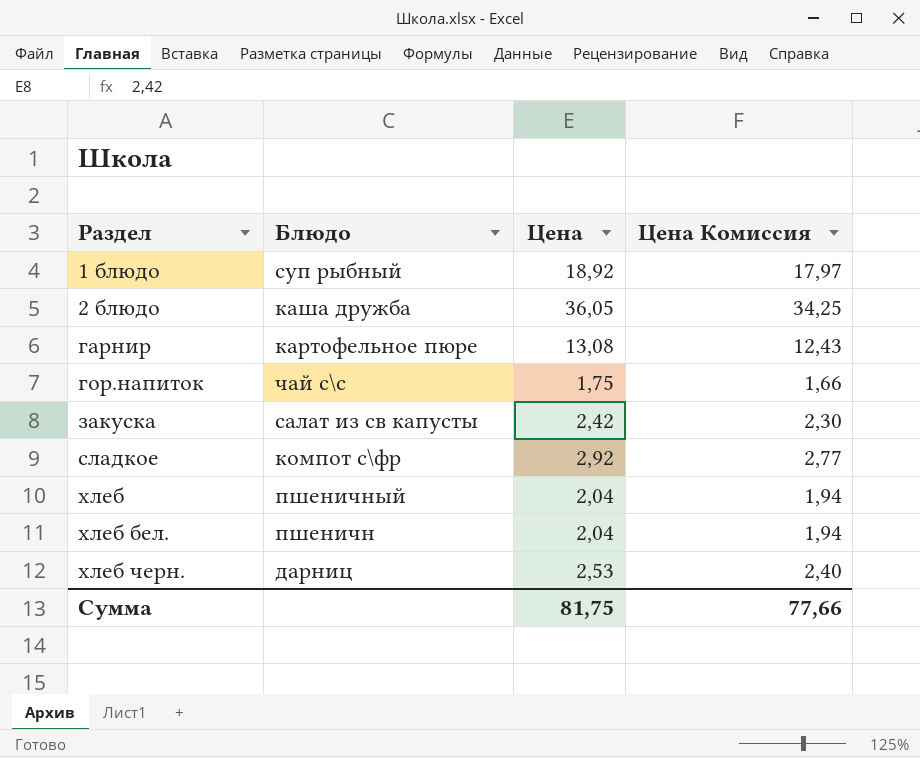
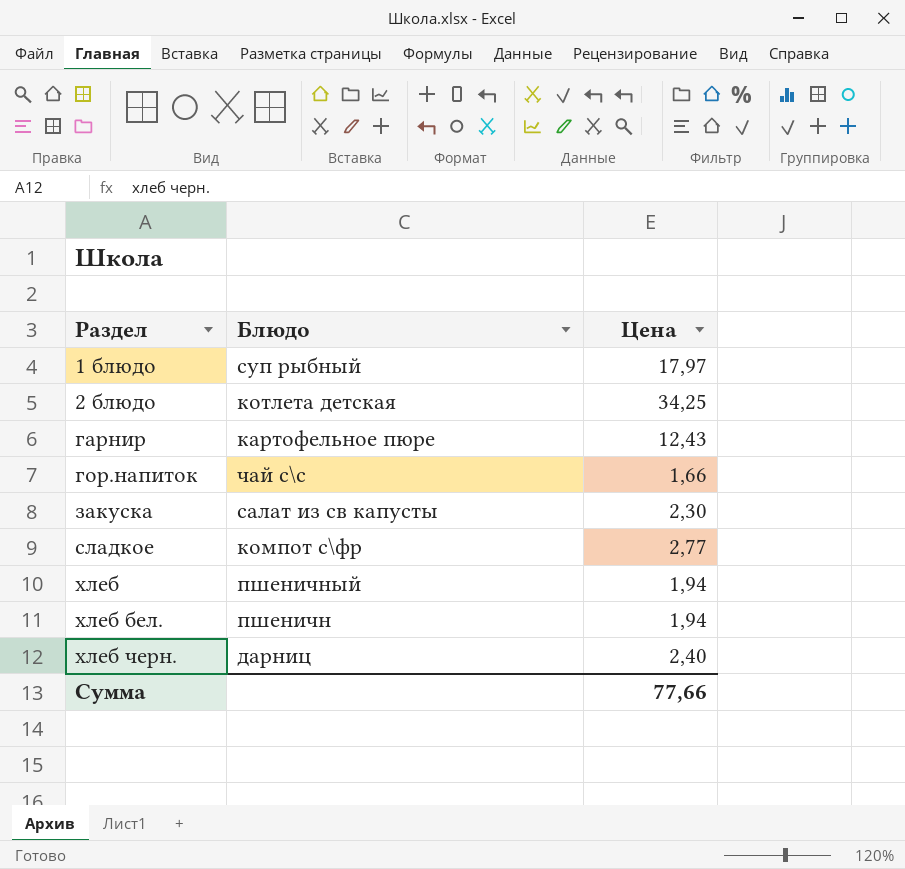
column Цена Комиссия | formula: [Цена] * 0,95 -> none
1 блюдо | Цена: 18,92 -> 17,97
2 блюдо | Блюдо: каша дружба -> котлета детская
2 блюдо | Цена: 36,05 -> 34,25
гарнир | Цена: 13,08 -> 12,43
гор.напиток | Цена: 1,75 -> 1,66
закуска | Цена: 2,42 -> 2,30
сладкое | Цена: 2,92 -> 2,77
хлеб | Цена: 2,04 -> 1,94
хлеб бел. | Цена: 2,04 -> 1,94
хлеб черн. | Цена: 2,53 -> 2,40
Сумма | Цена: 81,75 -> 77,66

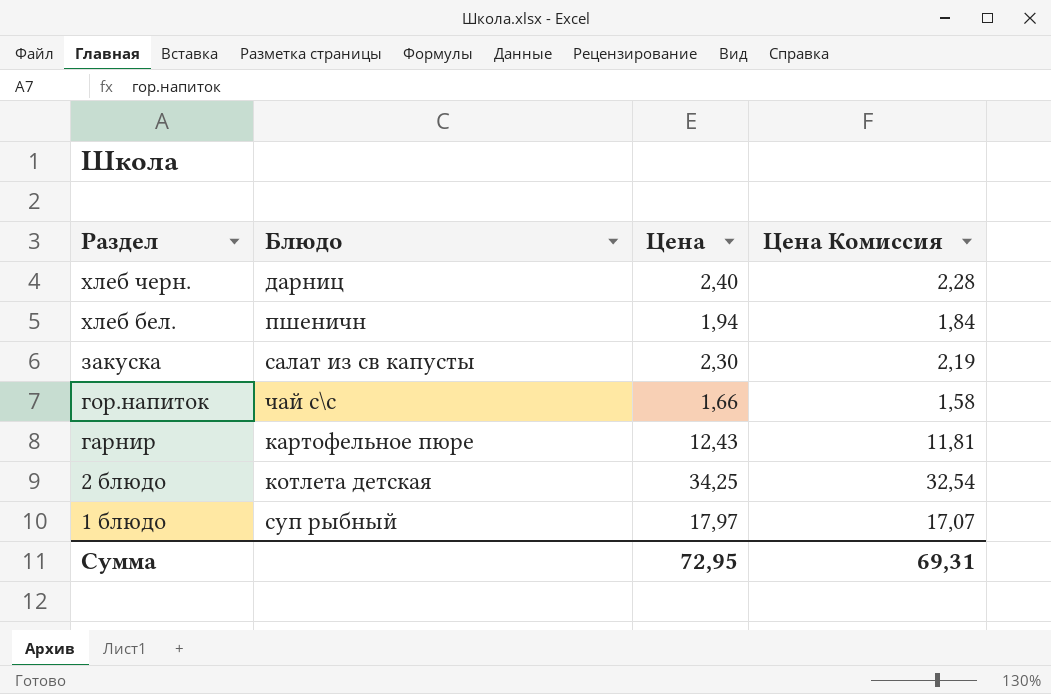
row order: Раздел ascending -> Раздел descending
column Цена Комиссия | formula: none -> [Цена] * 0,95
row сладкое: компот с\фр | 2,77 -> none
row хлеб: пшеничный | 1,94 -> none
Сумма | Цена: 77,66 -> 72,95

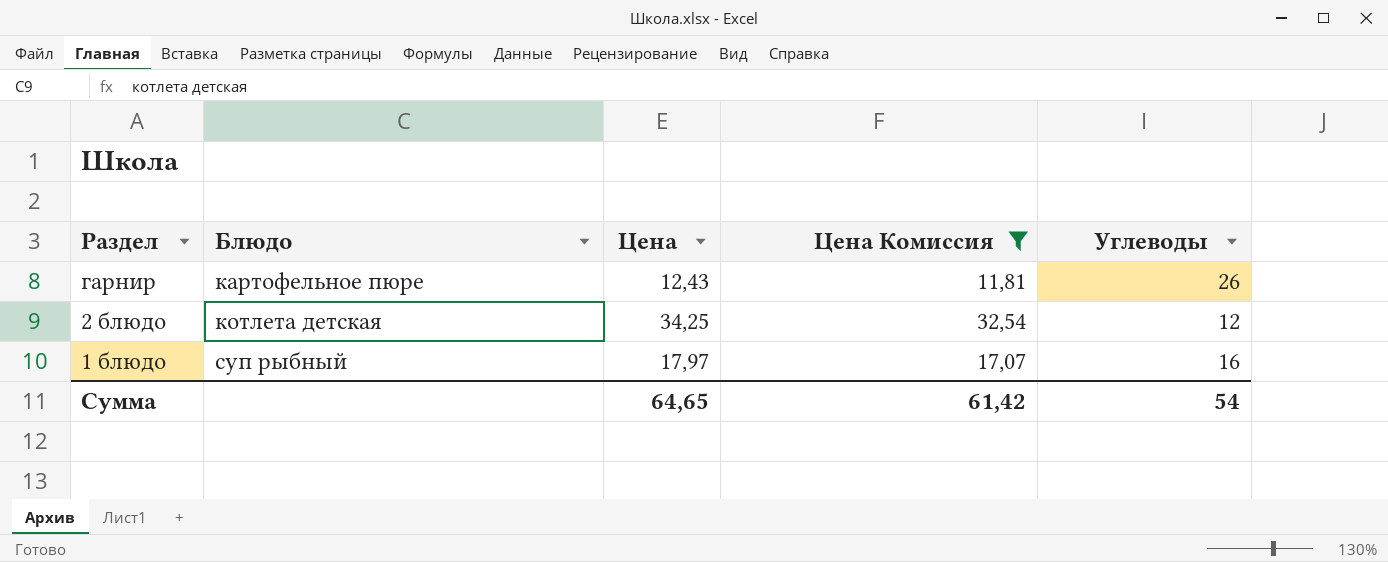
filter: none -> Цена Комиссия >= 11,81
column Углеводы | position: none -> 5
Сумма | Цена: 72,95 -> 64,65
Сумма | Цена Комиссия: 69,31 -> 61,42

